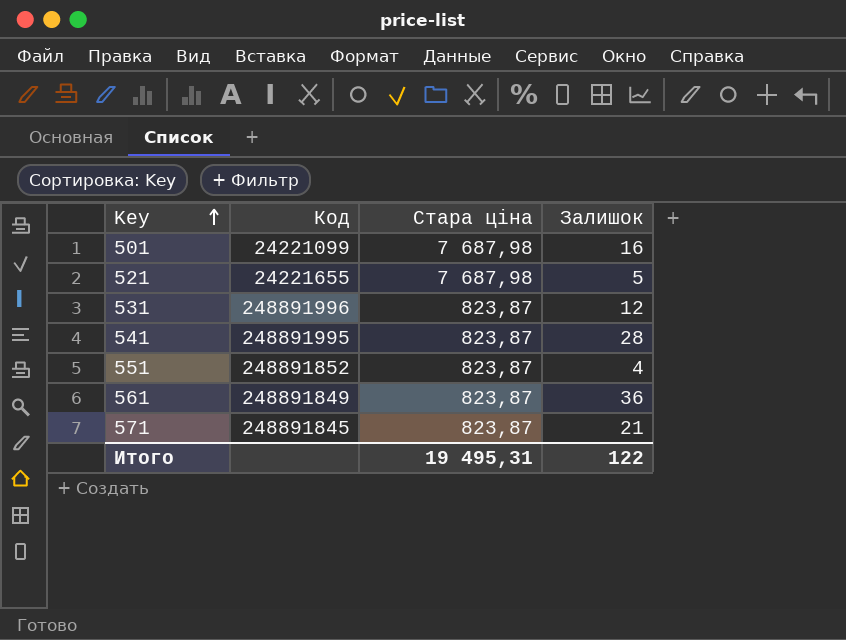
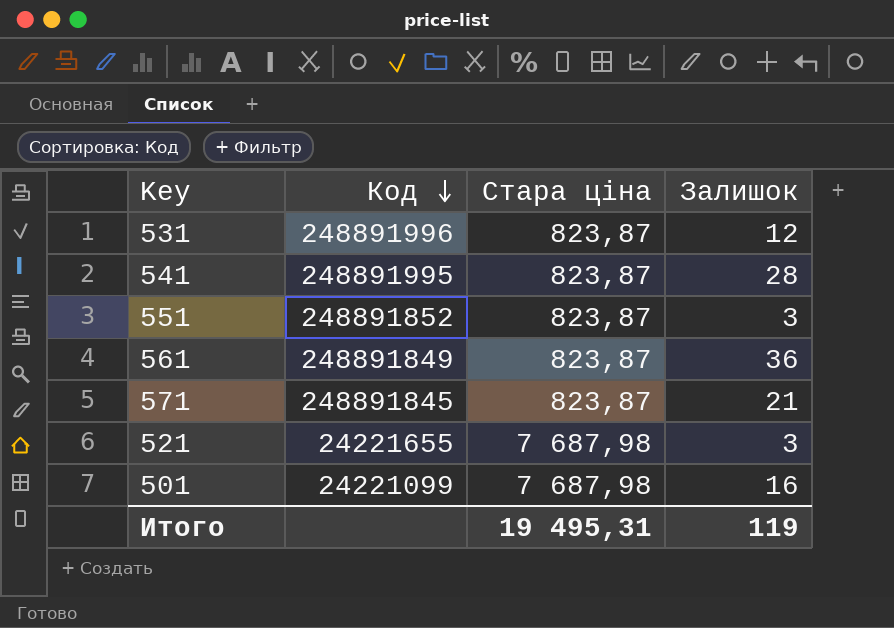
row order: Key ascending -> Код descending
551 | Залишок: 4 -> 3
521 | Залишок: 5 -> 3
Итого | Залишок: 122 -> 119

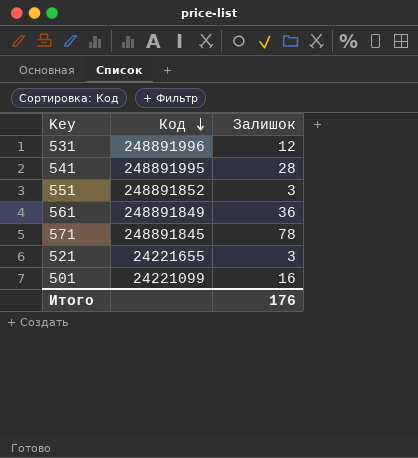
column Стара ціна | position: 3 -> none
571 | Залишок: 21 -> 78
Итого | Залишок: 119 -> 176

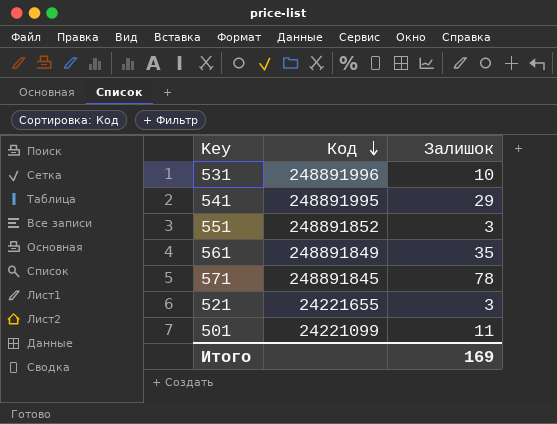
531 | Залишок: 12 -> 10
541 | Залишок: 28 -> 29
561 | Залишок: 36 -> 35
501 | Залишок: 16 -> 11
Итого | Залишок: 176 -> 169

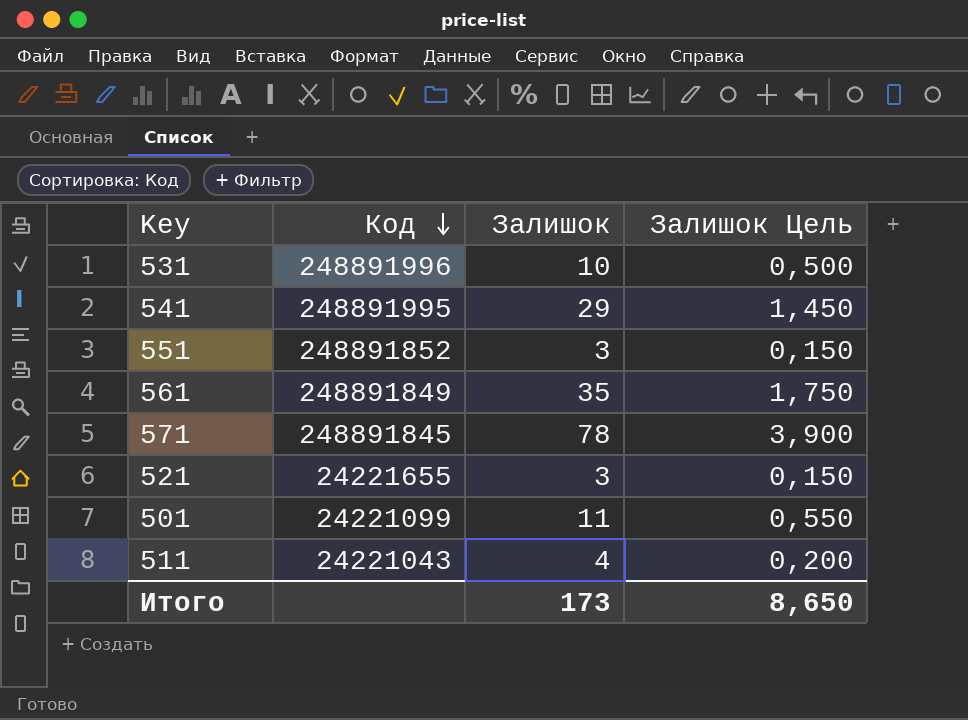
column Залишок Цель | formula: none -> [Залишок] * 0,05
row 511: none -> 24221043 | 4 | 0,200
Итого | Залишок: 169 -> 173

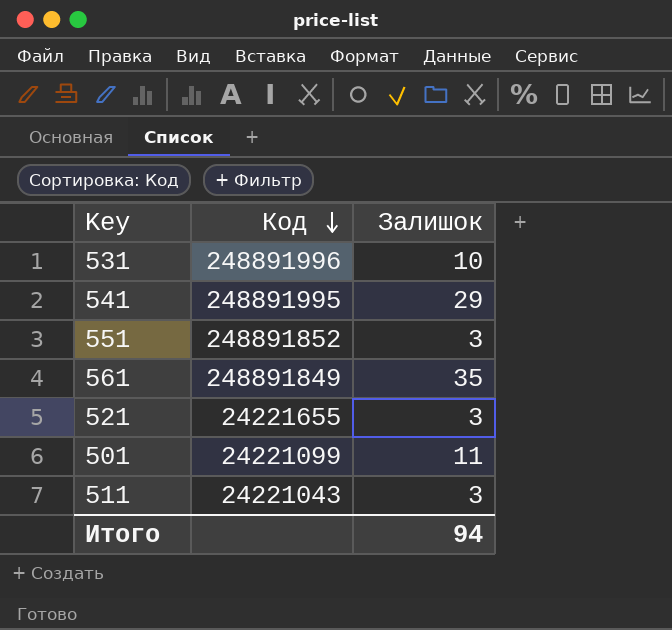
column Залишок Цель | formula: [Залишок] * 0,05 -> none
row 571: 248891845 | 78 | 3,900 -> none
511 | Залишок: 4 -> 3
Итого | Залишок: 173 -> 94

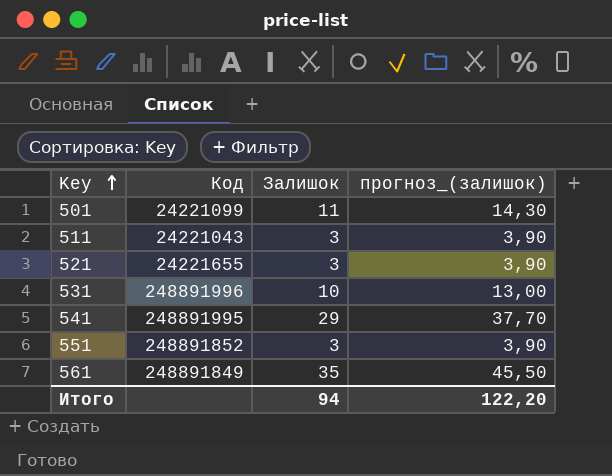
row order: Код descending -> Key ascending
column прогноз_(залишок) | formula: none -> [Залишок] * 1,3

